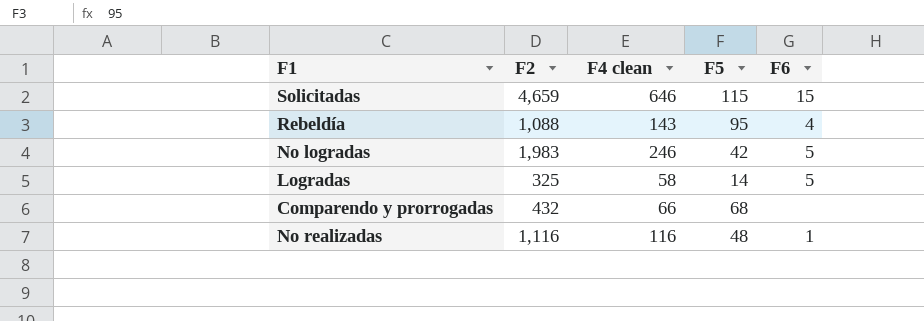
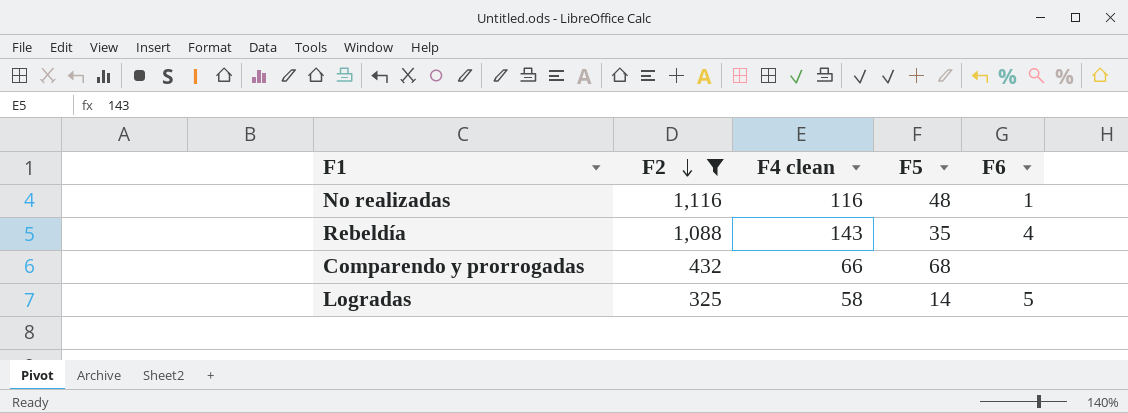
filter: none -> F2 <= 1,116
row order: none -> F2 descending
Rebeldía | F5: 95 -> 35

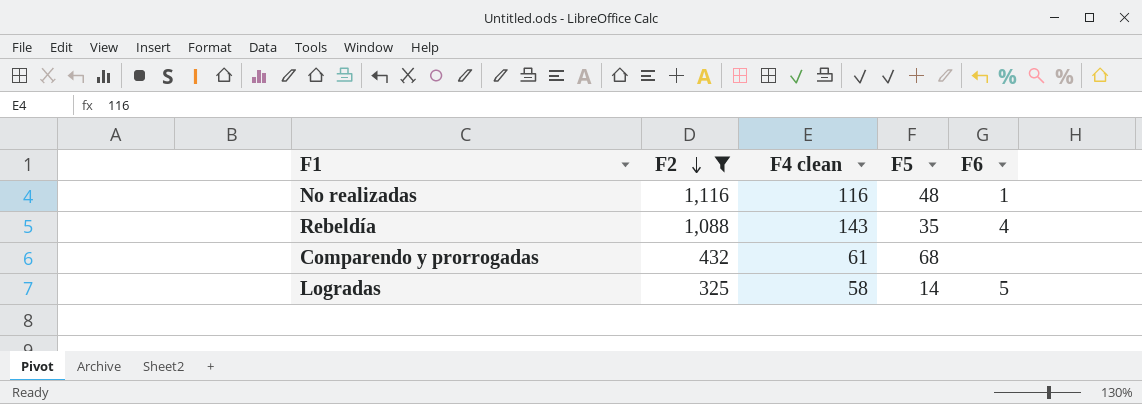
Comparendo y prorrogadas | F4 clean: 66 -> 61

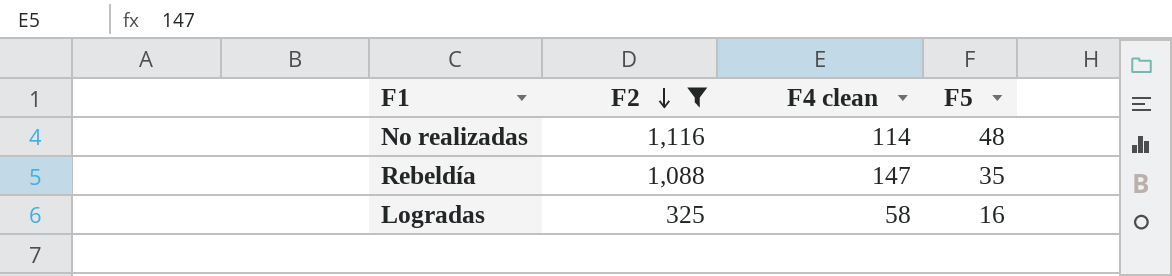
column F6 | position: 5 -> none
row Comparendo y prorrogadas: 432 | 61 | 68 | none -> none
No realizadas | F4 clean: 116 -> 114
Rebeldía | F4 clean: 143 -> 147
Logradas | F5: 14 -> 16

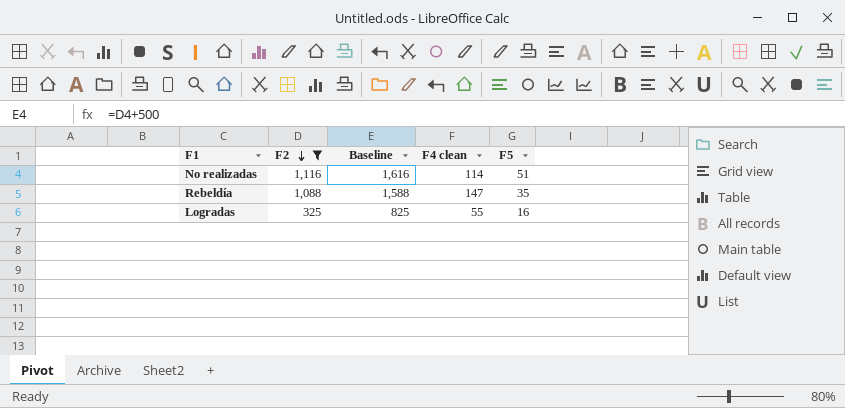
column Baseline | formula: none -> [F2] + 500
No realizadas | F5: 48 -> 51
Logradas | F4 clean: 58 -> 55

